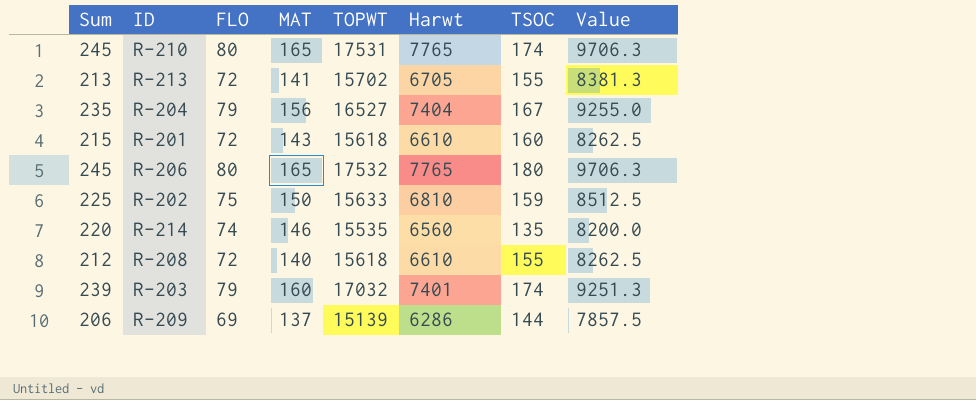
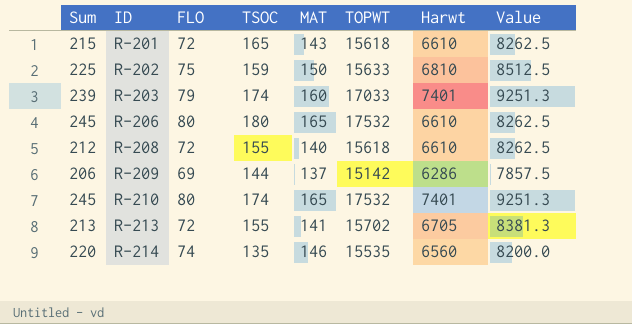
row order: none -> ID ascending
column TSOC | position: 7 -> 4
row R-204: 235 | 79 | 156 | 16527 | 7404 | 167 | 9255.0 -> none
R-201 | TSOC: 160 -> 165
R-203 | TOPWT: 17032 -> 17033
R-206 | Harwt: 7765 -> 6610
R-206 | Value: 9706.3 -> 8262.5
R-209 | TOPWT: 15139 -> 15142
R-210 | TOPWT: 17531 -> 17532
R-210 | Harwt: 7765 -> 7401
R-210 | Value: 9706.3 -> 9251.3

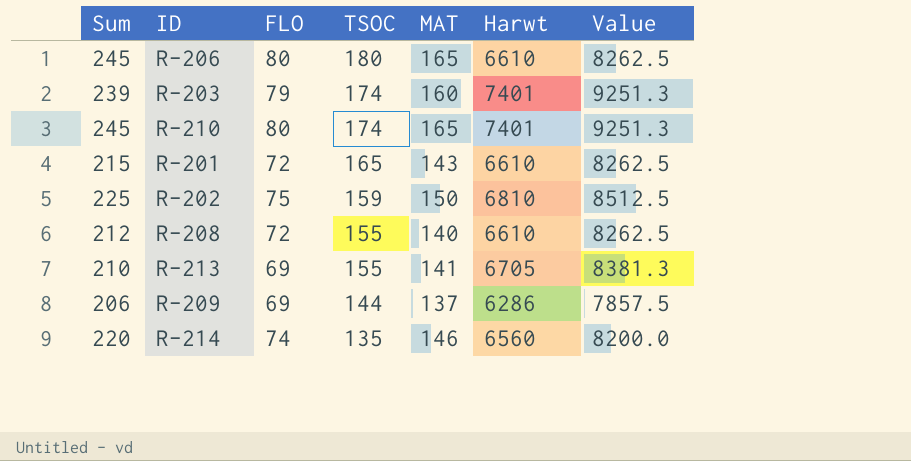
row order: ID ascending -> TSOC descending
column TOPWT | position: 6 -> none
R-213 | Sum: 213 -> 210
R-213 | FLO: 72 -> 69

